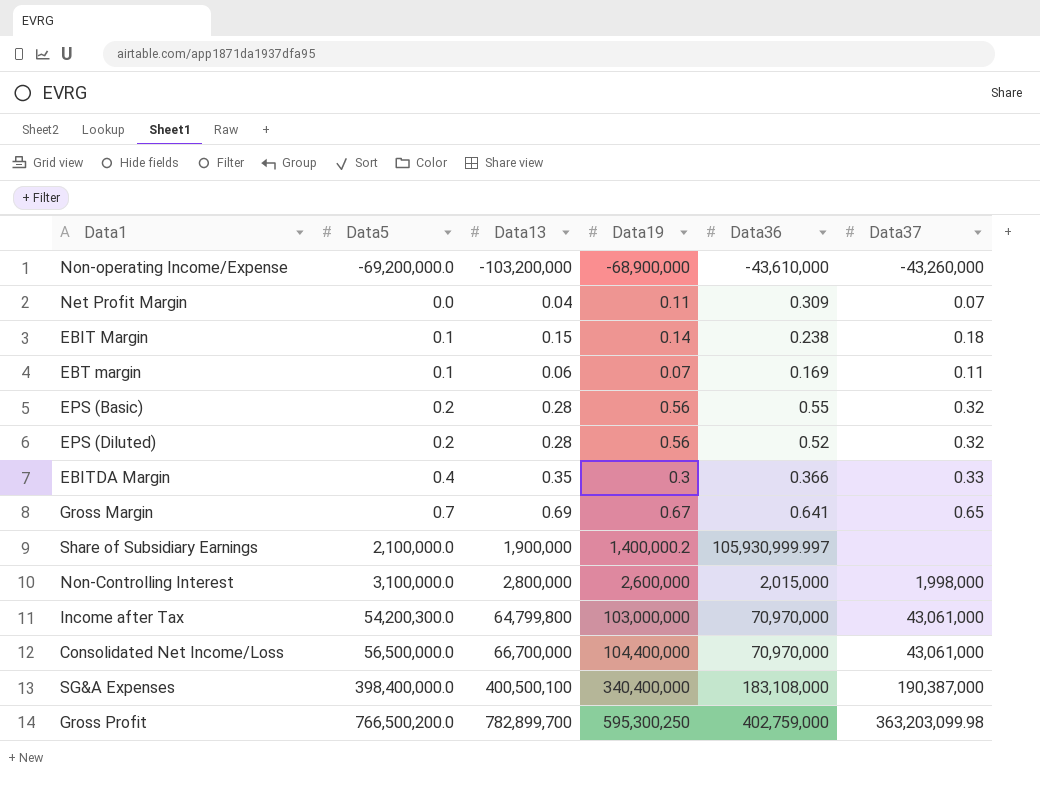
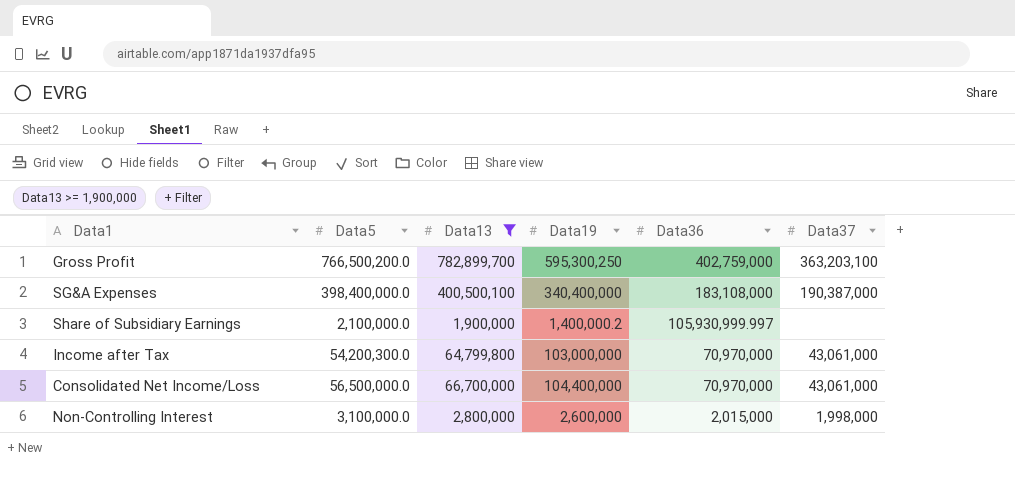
filter: none -> Data13 >= 1,900,000
row order: Data5 ascending -> Data36 descending
Gross Profit | Data37: 363,203,099.98 -> 363,203,100

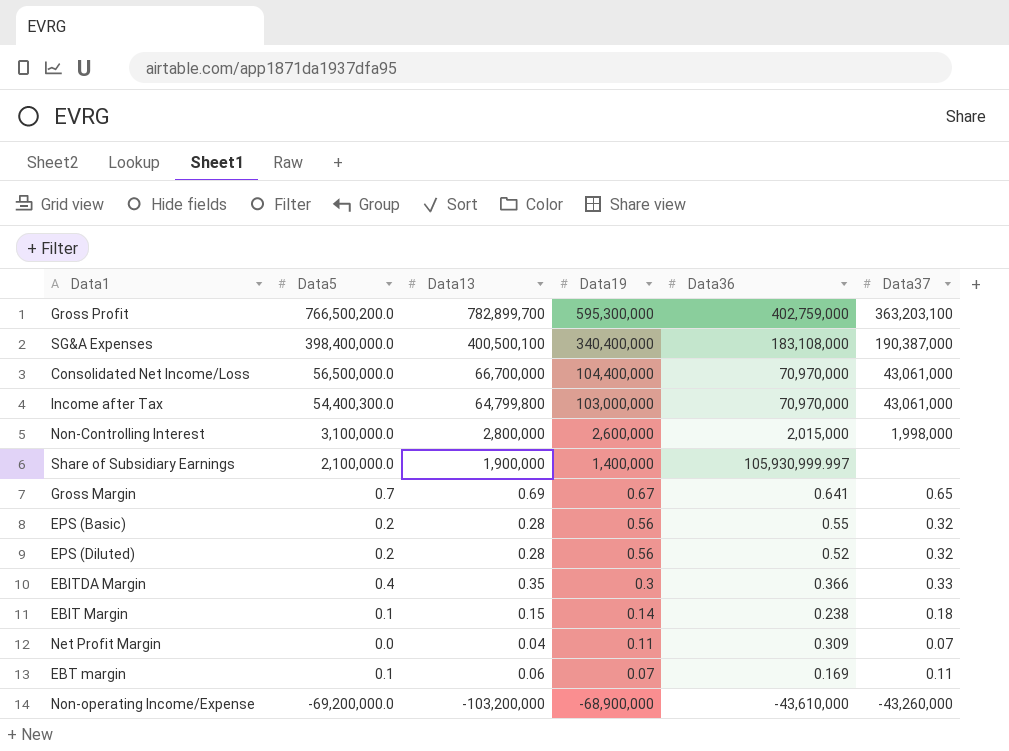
filter: Data13 >= 1,900,000 -> none
row order: Data36 descending -> Data19 descending
Gross Profit | Data19: 595,300,250 -> 595,300,000
Income after Tax | Data5: 54,200,300.0 -> 54,400,300.0
Share of Subsidiary Earnings | Data19: 1,400,000.2 -> 1,400,000

